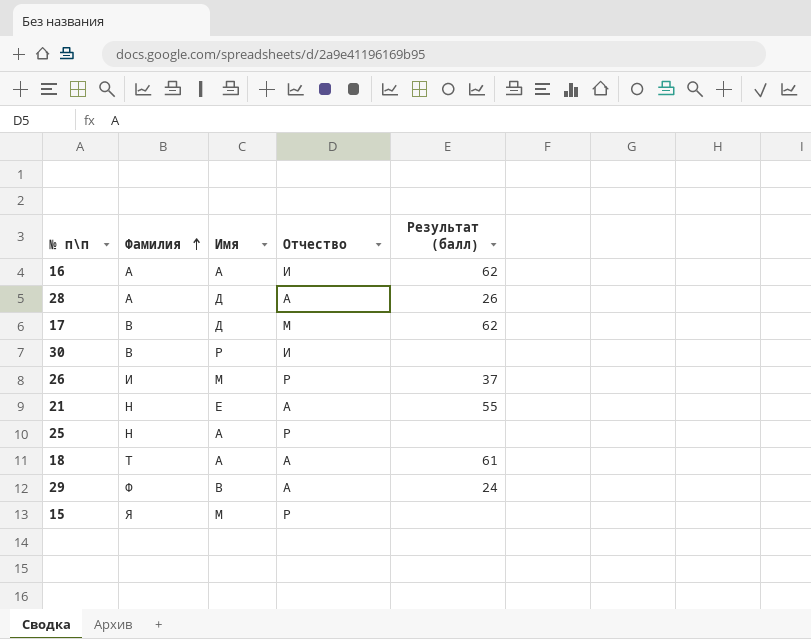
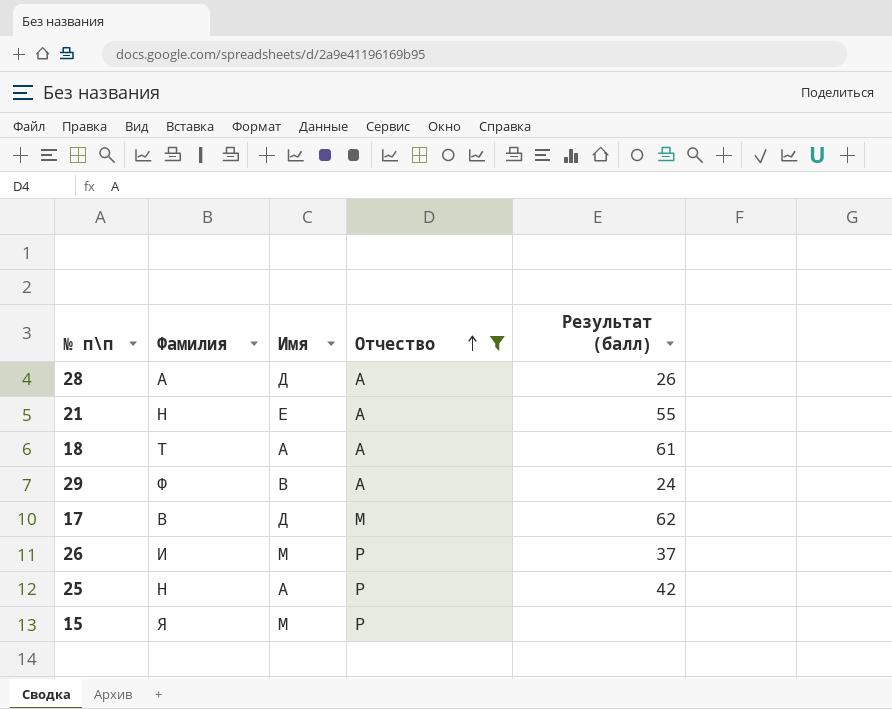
filter: none -> Отчество != И
row order: Фамилия ascending -> Отчество ascending
25 | Результат (балл): none -> 42

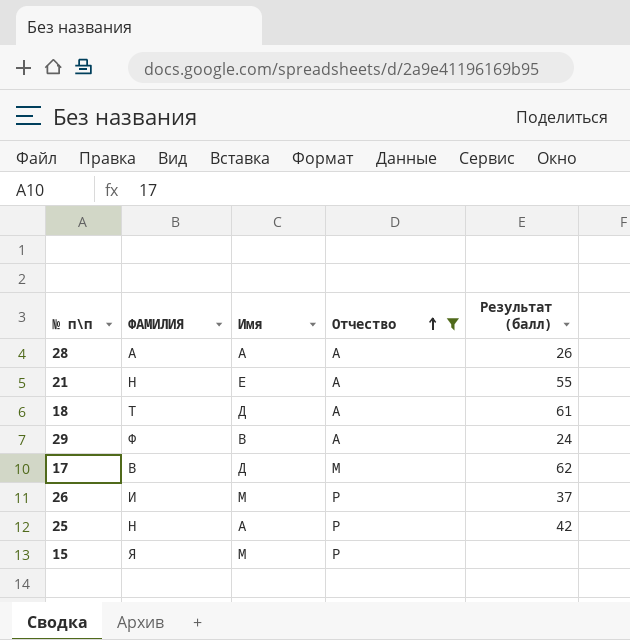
column name: Фамилия -> ФАМИЛИЯ
28 | Имя: Д -> А
18 | Имя: А -> Д

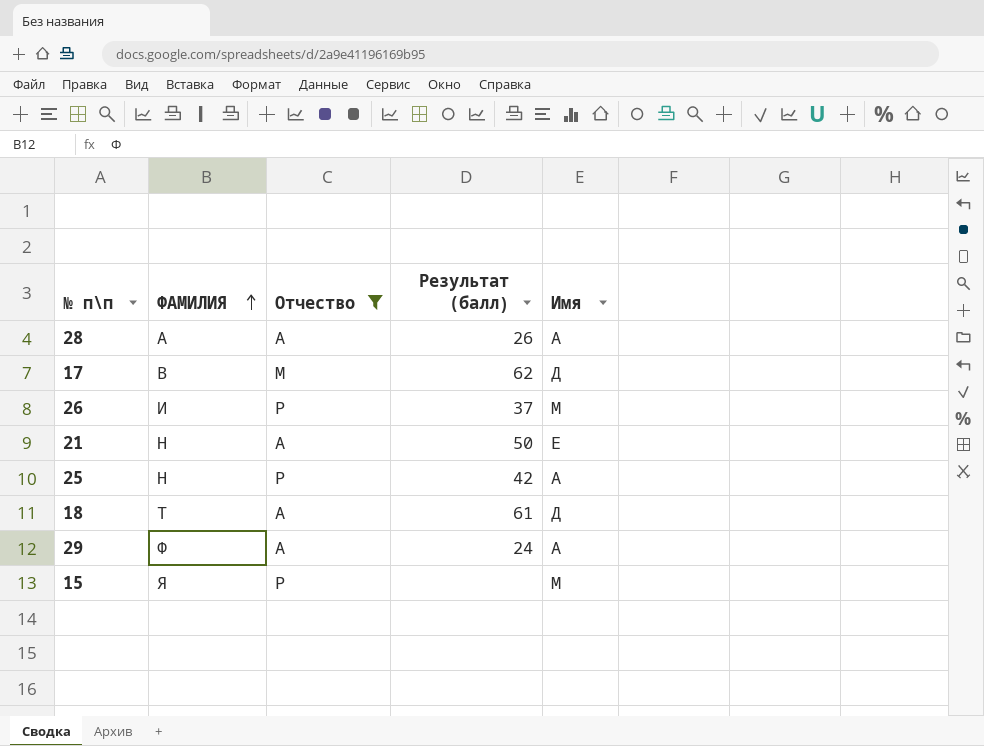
row order: Отчество ascending -> ФАМИЛИЯ ascending
column Имя | position: 3 -> 5
21 | Результат (балл): 55 -> 50
29 | Имя: В -> А

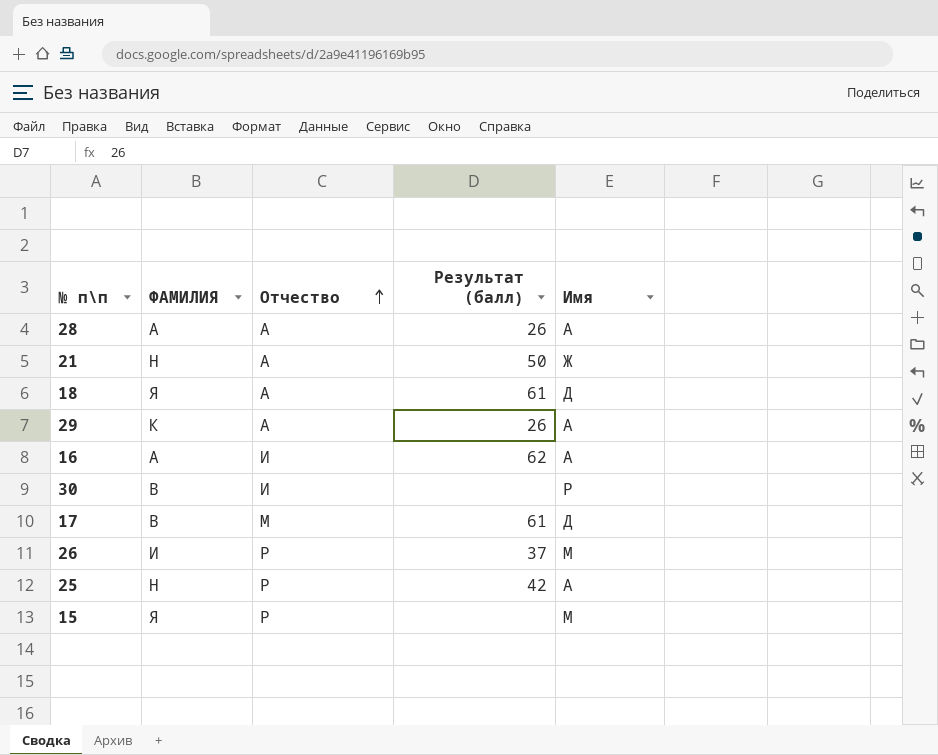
filter: Отчество != И -> none
row order: ФАМИЛИЯ ascending -> Отчество ascending
21 | Имя: Е -> Ж
18 | ФАМИЛИЯ: Т -> Я
29 | ФАМИЛИЯ: Ф -> К
29 | Результат (балл): 24 -> 26
17 | Результат (балл): 62 -> 61

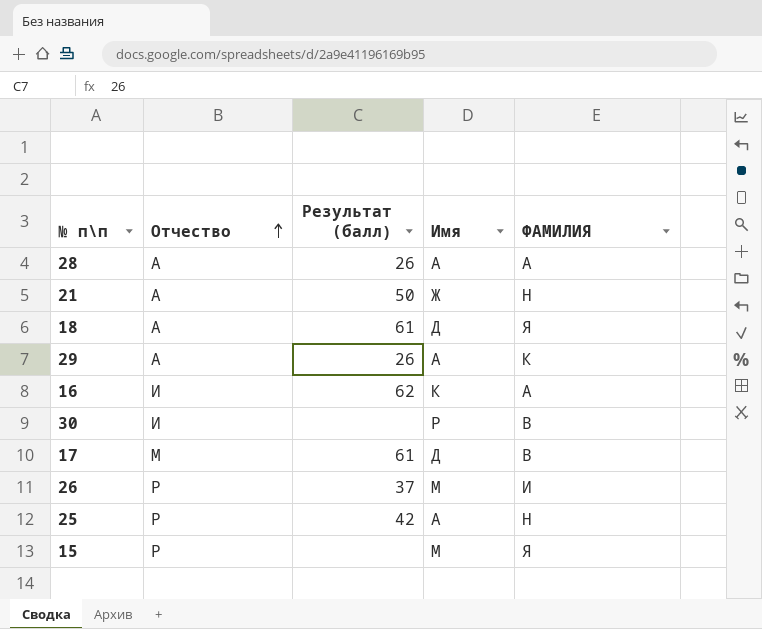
column ФАМИЛИЯ | position: 2 -> 5
16 | Имя: А -> К

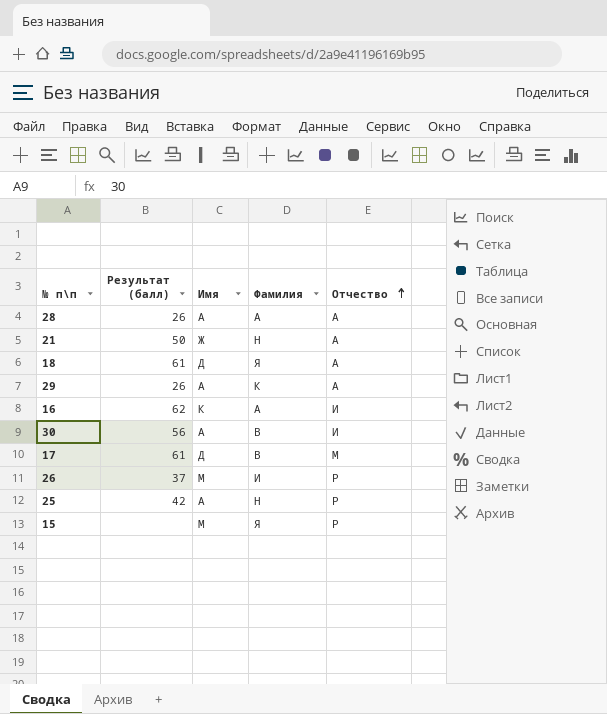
column name: ФАМИЛИЯ -> Фамилия
column Отчество | position: 2 -> 5
30 | Результат (балл): none -> 56
30 | Имя: Р -> А

